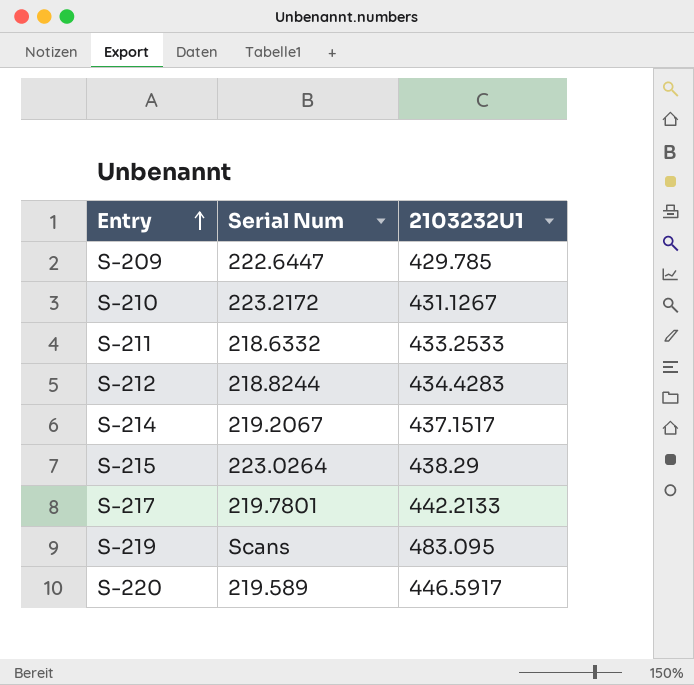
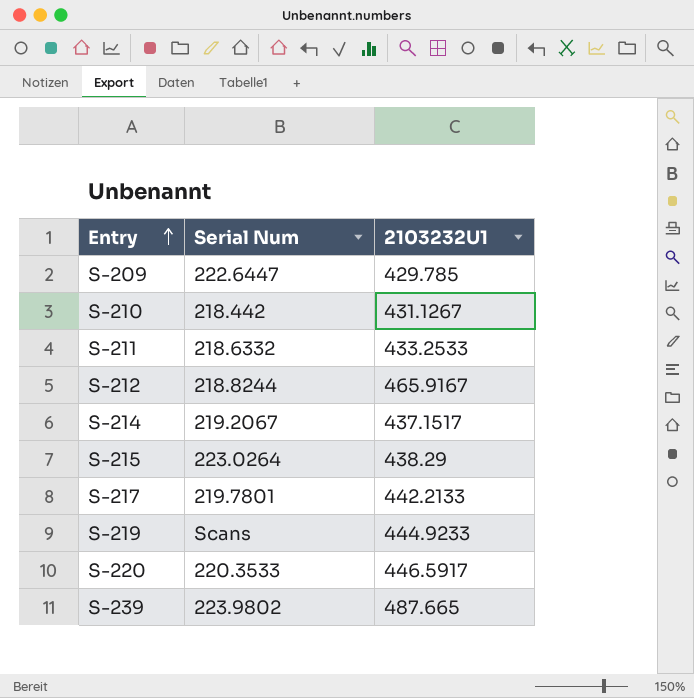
S-210 | Serial Num: 223.2172 -> 218.442
S-212 | 2103232U1: 434.4283 -> 465.9167
S-219 | 2103232U1: 483.095 -> 444.9233
S-220 | Serial Num: 219.589 -> 220.3533
row S-239: none -> 223.9802 | 487.665

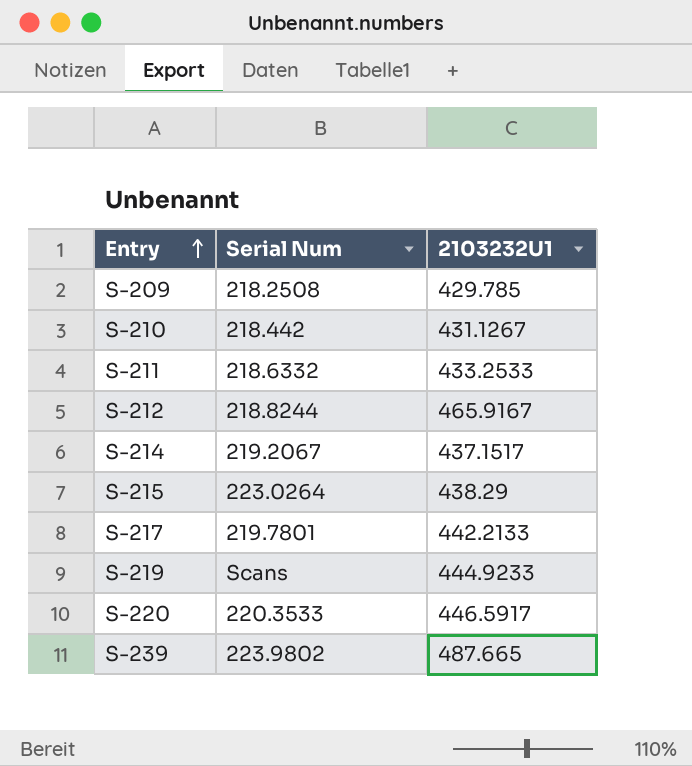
S-209 | Serial Num: 222.6447 -> 218.2508

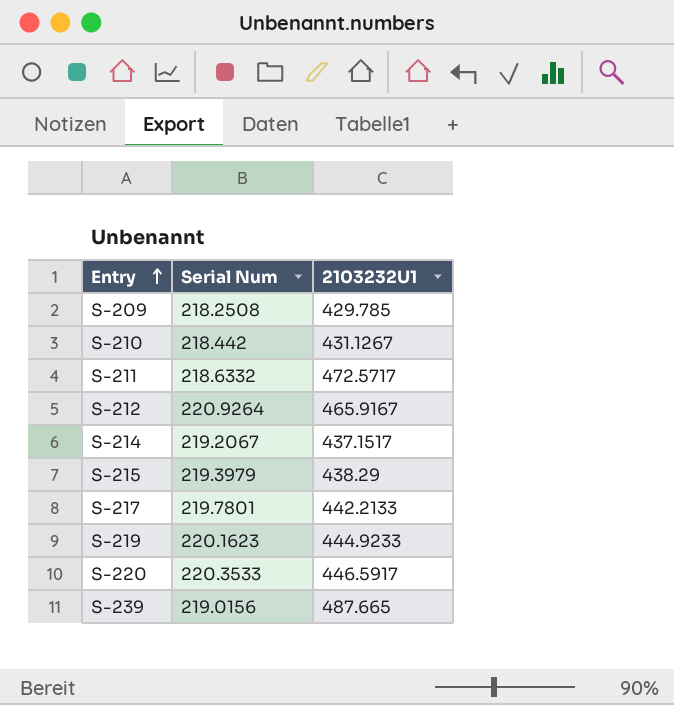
S-211 | 2103232U1: 433.2533 -> 472.5717
S-212 | Serial Num: 218.8244 -> 220.9264
S-215 | Serial Num: 223.0264 -> 219.3979
S-219 | Serial Num: Scans -> 220.1623
S-239 | Serial Num: 223.9802 -> 219.0156

